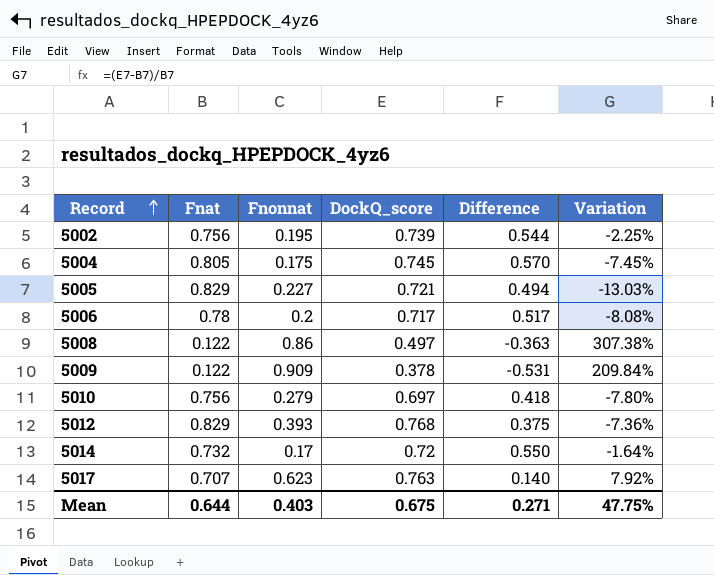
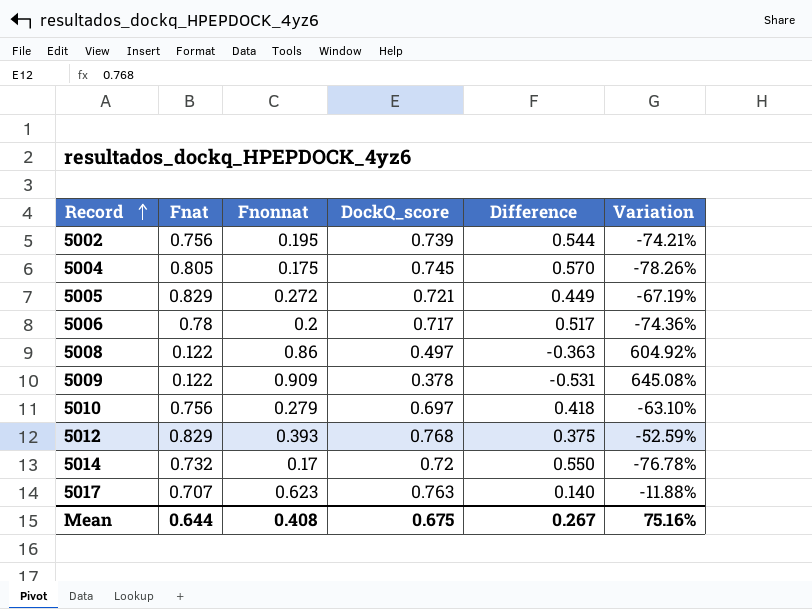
column Variation | formula: ([DockQ_score] - [Fnat]) / [Fnat] -> ([Fnonnat] - [Fnat]) / [Fnat]
5005 | Fnonnat: 0.227 -> 0.272
5005 | Difference: 0.494 -> 0.449
Mean | Fnonnat: 0.403 -> 0.408
Mean | Difference: 0.271 -> 0.267
Mean | Variation: 47.75% -> 75.16%

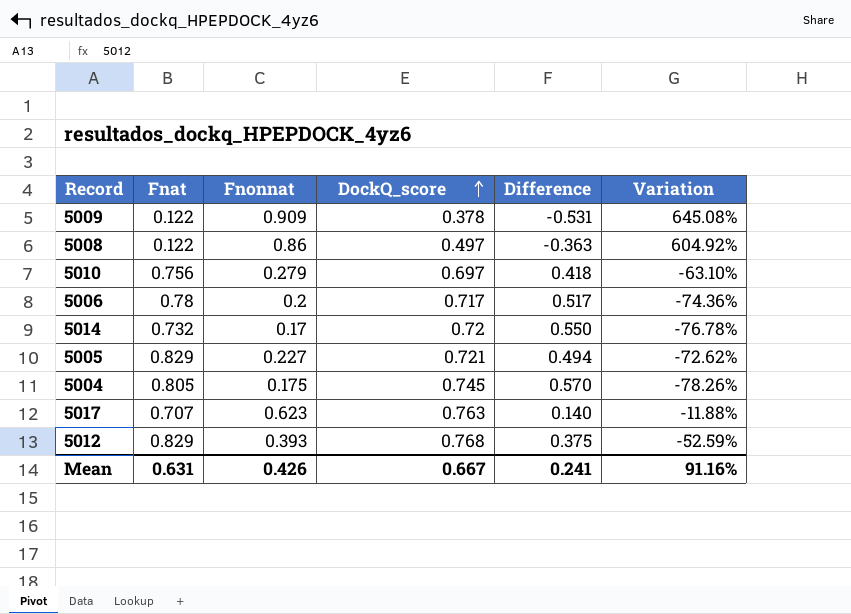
row order: Record ascending -> DockQ_score ascending
row 5002: 0.756 | 0.195 | 0.739 | 0.544 | -74.21% -> none
5005 | Fnonnat: 0.272 -> 0.227
5005 | Difference: 0.449 -> 0.494
5005 | Variation: -67.19% -> -72.62%
Mean | Fnat: 0.644 -> 0.631
Mean | Fnonnat: 0.408 -> 0.426
Mean | DockQ_score: 0.675 -> 0.667
Mean | Difference: 0.267 -> 0.241
Mean | Variation: 75.16% -> 91.16%

